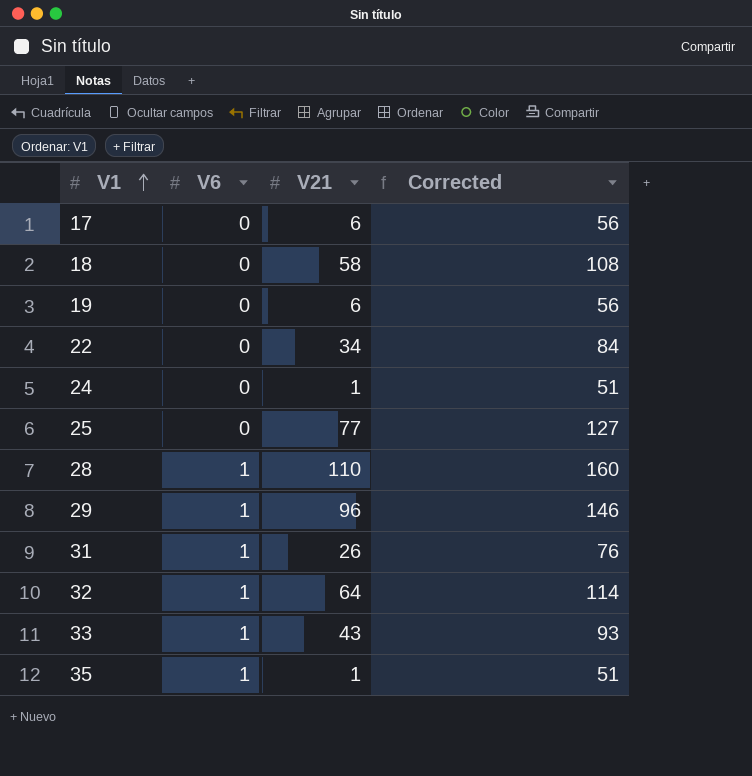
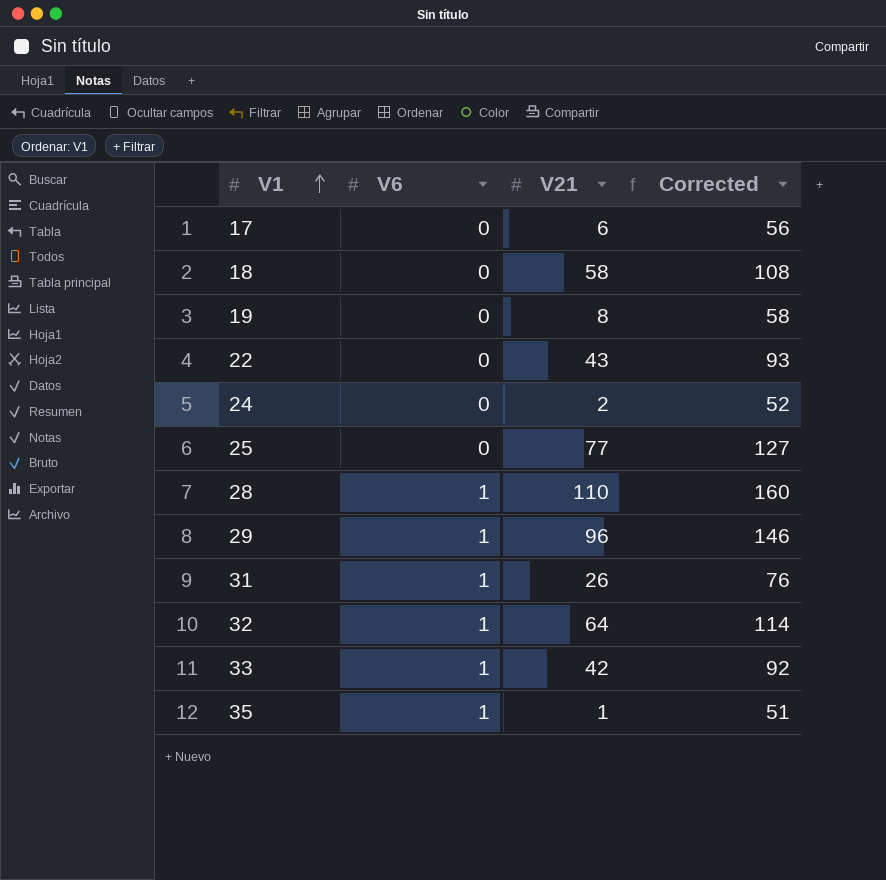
19 | V21: 6 -> 8
19 | Corrected: 56 -> 58
22 | V21: 34 -> 43
22 | Corrected: 84 -> 93
24 | V21: 1 -> 2
24 | Corrected: 51 -> 52
33 | V21: 43 -> 42
33 | Corrected: 93 -> 92

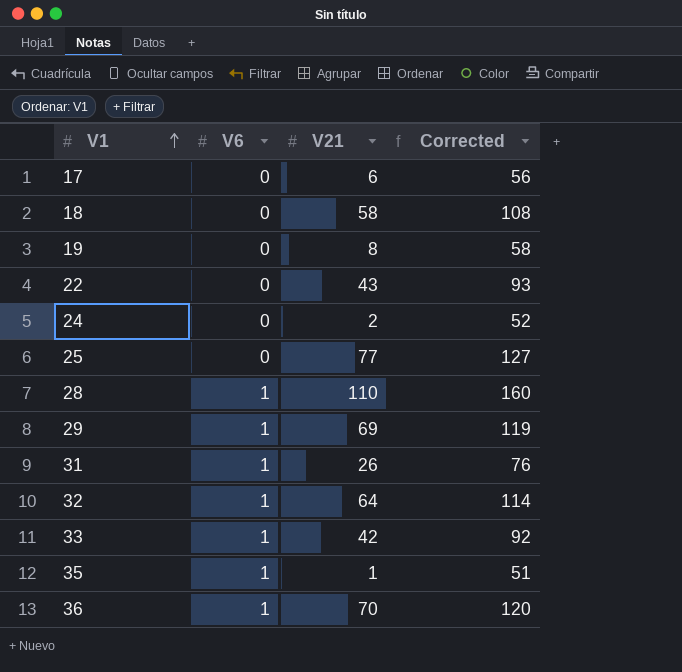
29 | V21: 96 -> 69
29 | Corrected: 146 -> 119
row 36: none -> 1 | 70 | 120

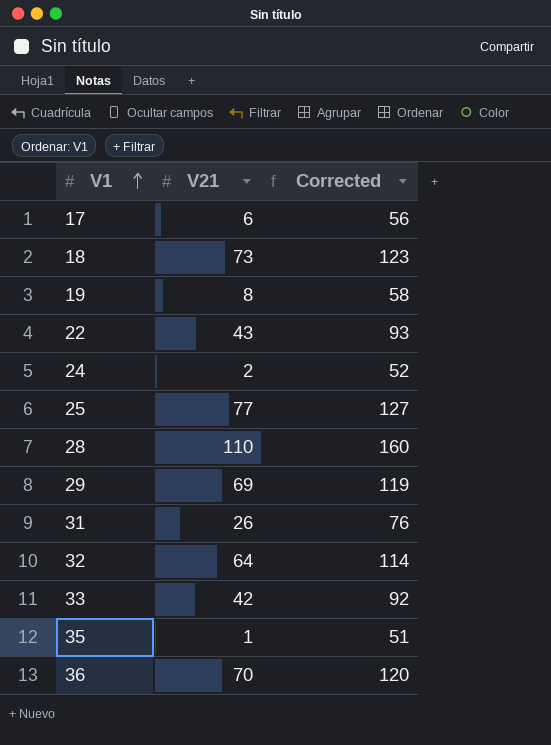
column V6 | position: 2 -> none
18 | V21: 58 -> 73
18 | Corrected: 108 -> 123

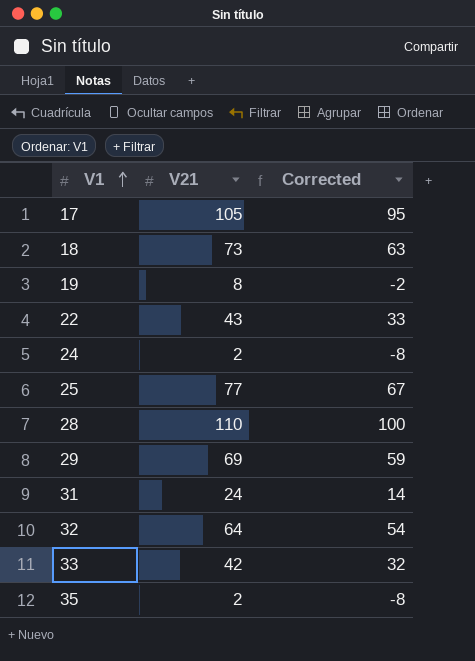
column Corrected | formula: [V21] + 50 -> [V21] - 10
row 36: 70 | 120 -> none
17 | V21: 6 -> 105
31 | V21: 26 -> 24
35 | V21: 1 -> 2

